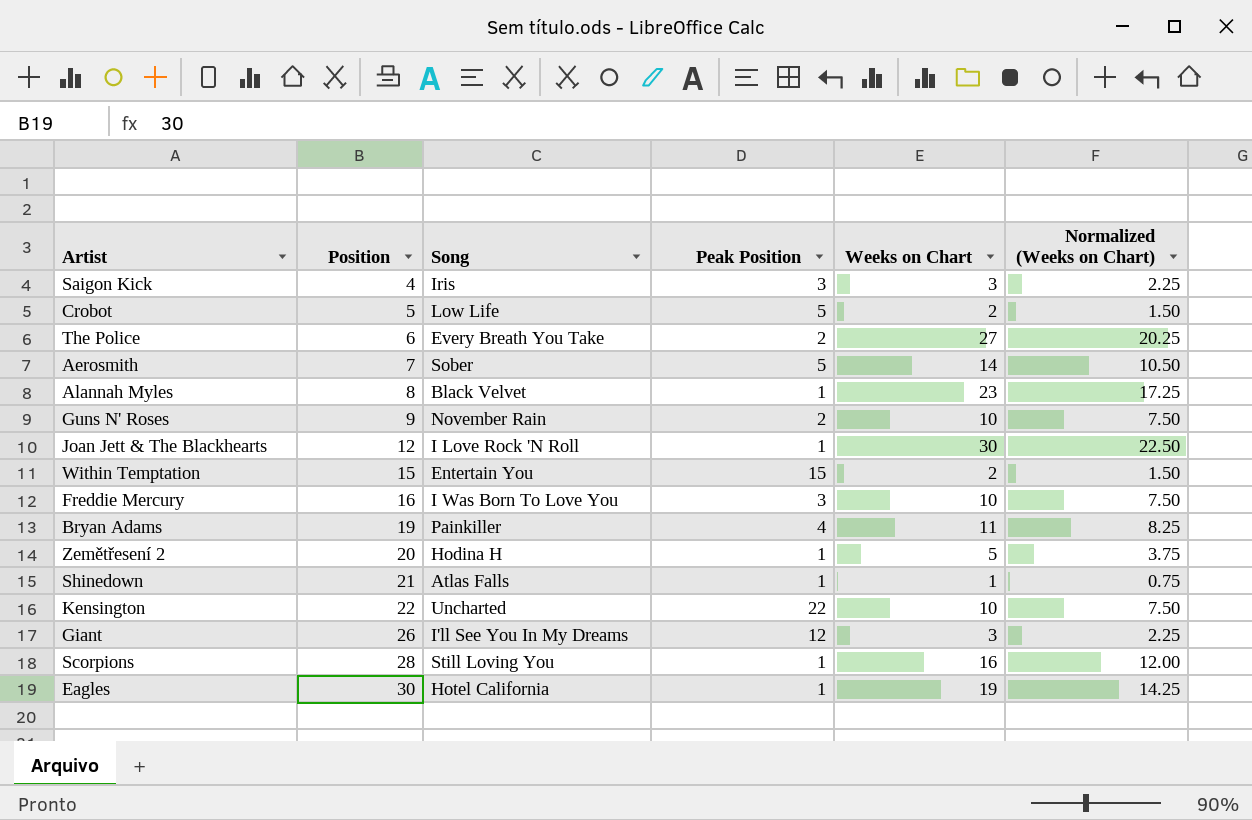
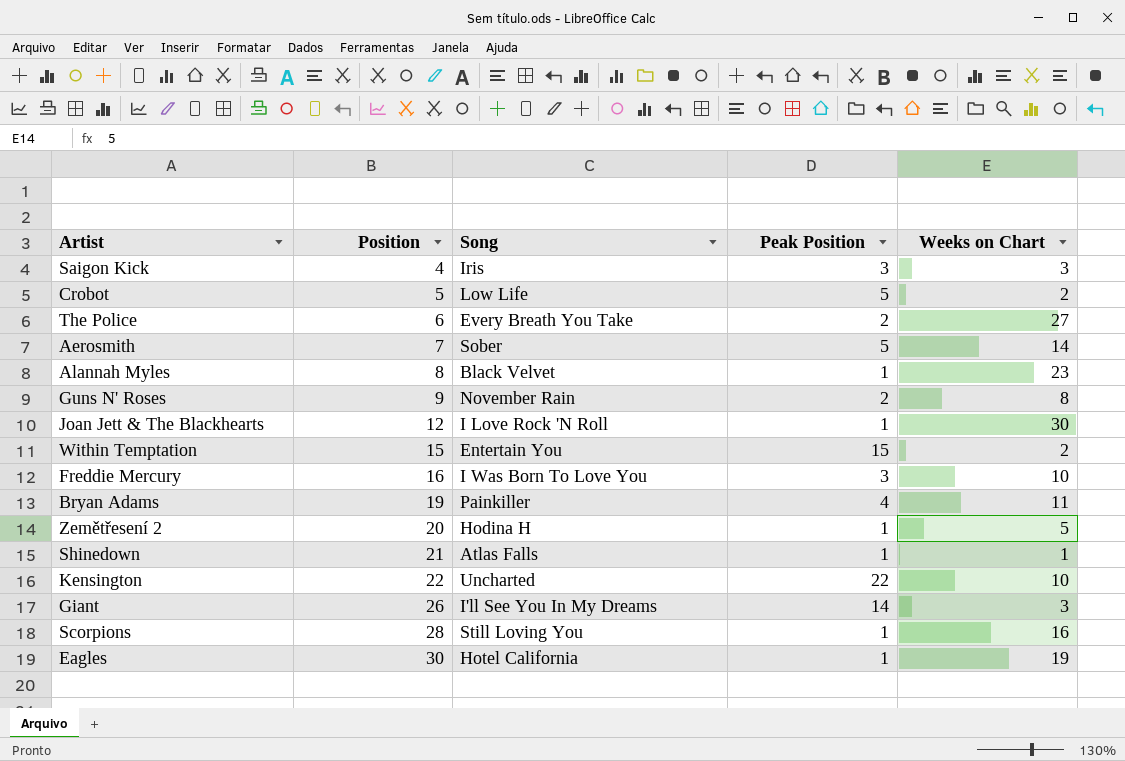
column Normalized (Weeks on Chart) | formula: [Weeks on Chart] * 0.75 -> none
Guns N' Roses | Weeks on Chart: 10 -> 8
Giant | Peak Position: 12 -> 14

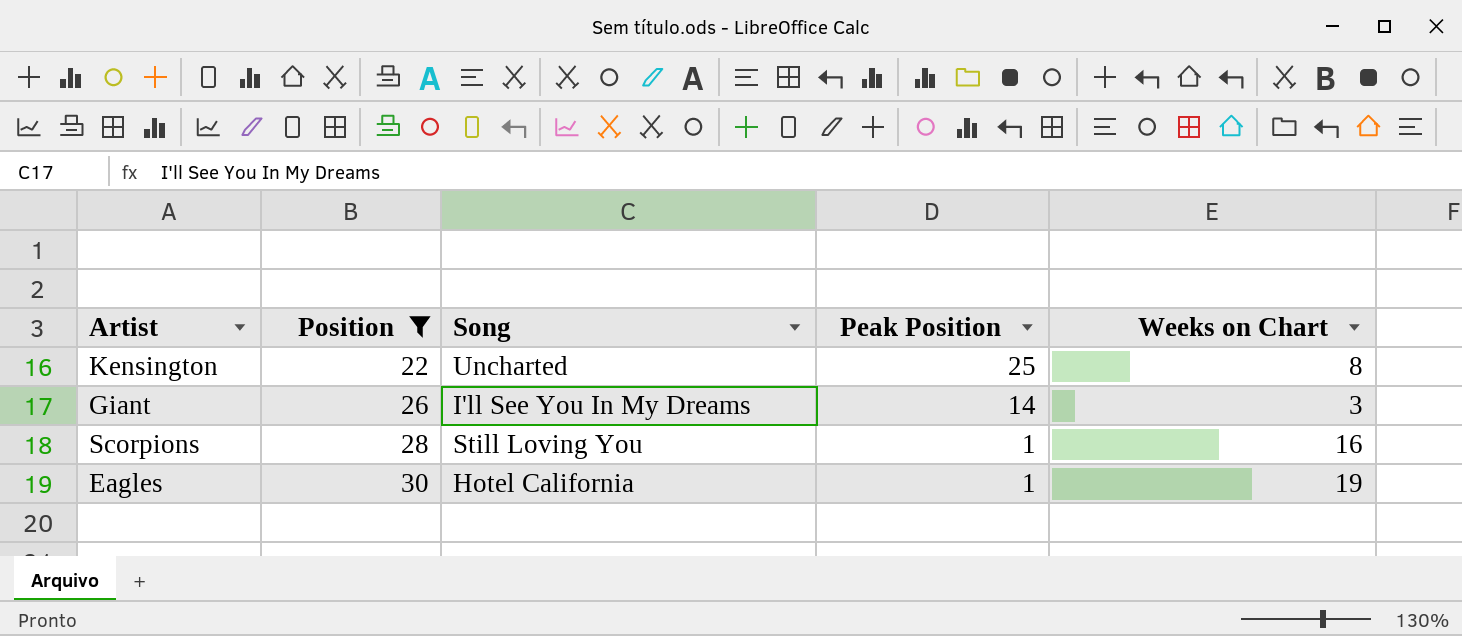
filter: none -> Position >= 22
Kensington | Peak Position: 22 -> 25
Kensington | Weeks on Chart: 10 -> 8

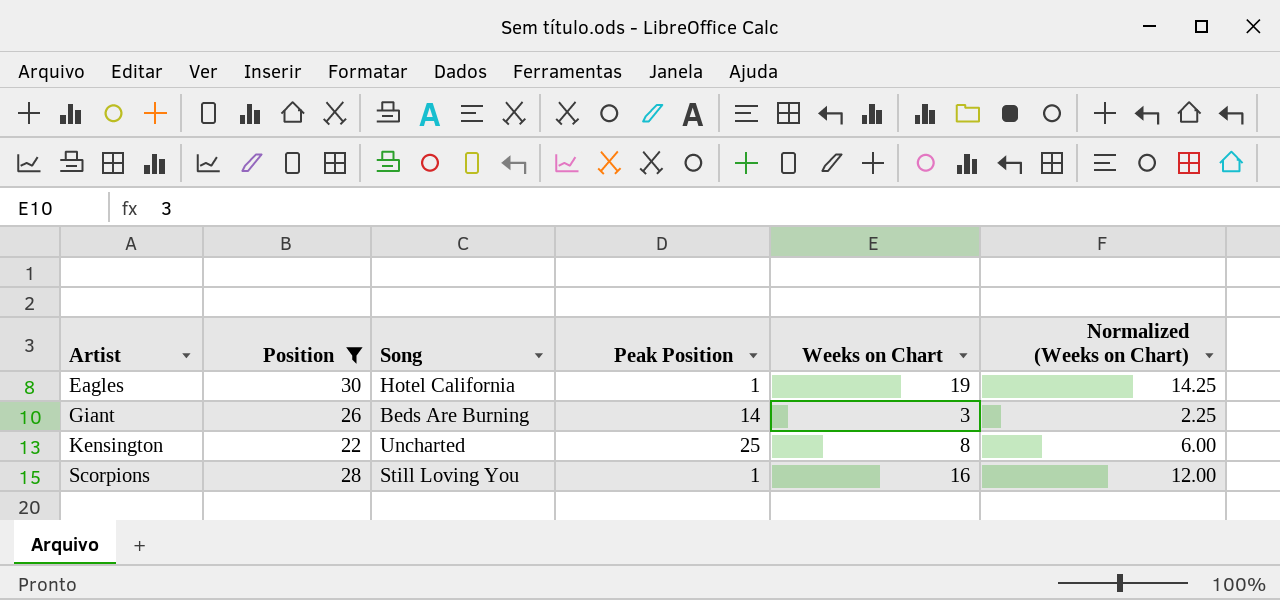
row order: Position ascending -> Artist ascending
column Normalized (Weeks on Chart) | formula: none -> [Weeks on Chart] * 0.75
Giant | Song: I'll See You In My Dreams -> Beds Are Burning

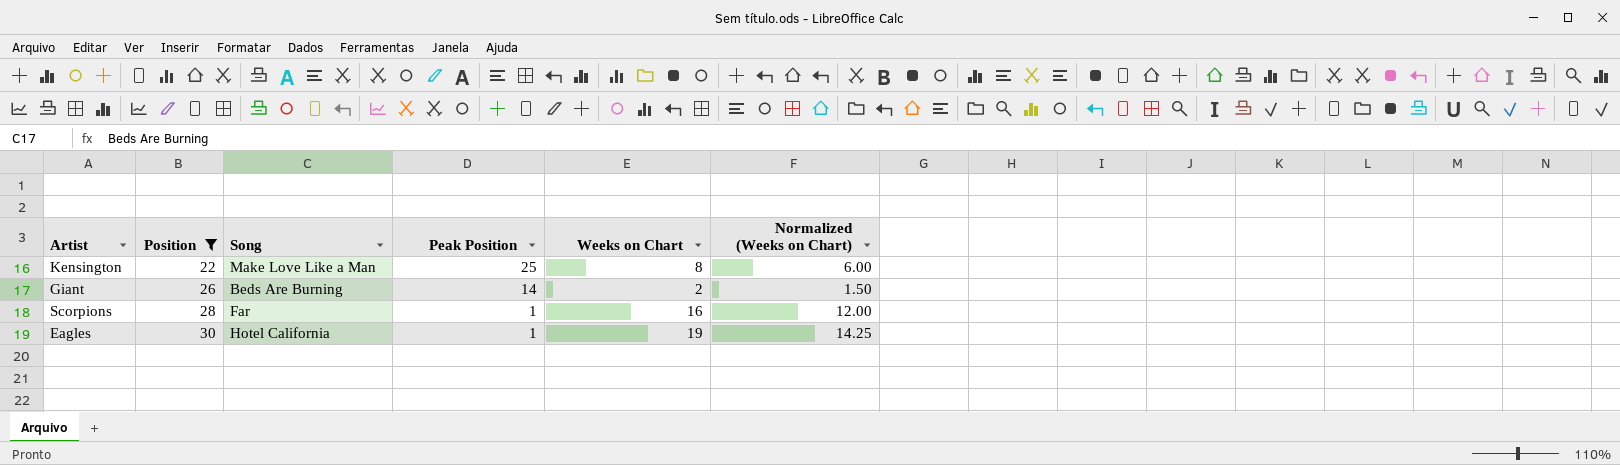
row order: Artist ascending -> Position ascending
Kensington | Song: Uncharted -> Make Love Like a Man
Giant | Weeks on Chart: 3 -> 2
Giant | Normalized (Weeks on Chart): 2.25 -> 1.50
Scorpions | Song: Still Loving You -> Far

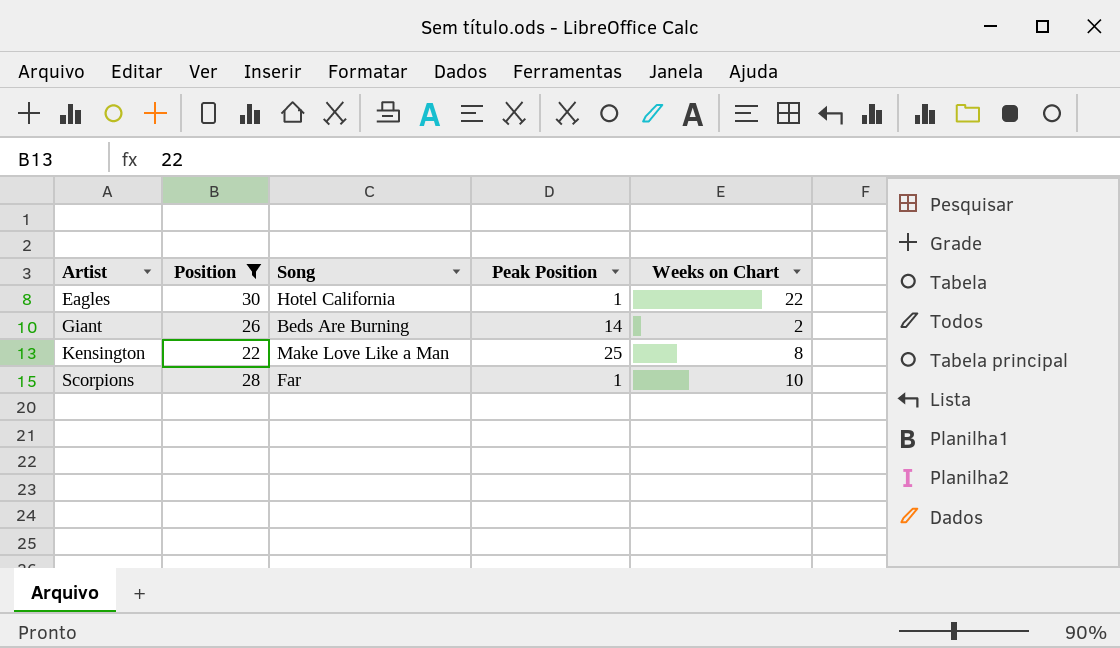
row order: Position ascending -> Artist ascending
column Normalized (Weeks on Chart) | formula: [Weeks on Chart] * 0.75 -> none
Eagles | Weeks on Chart: 19 -> 22
Scorpions | Weeks on Chart: 16 -> 10

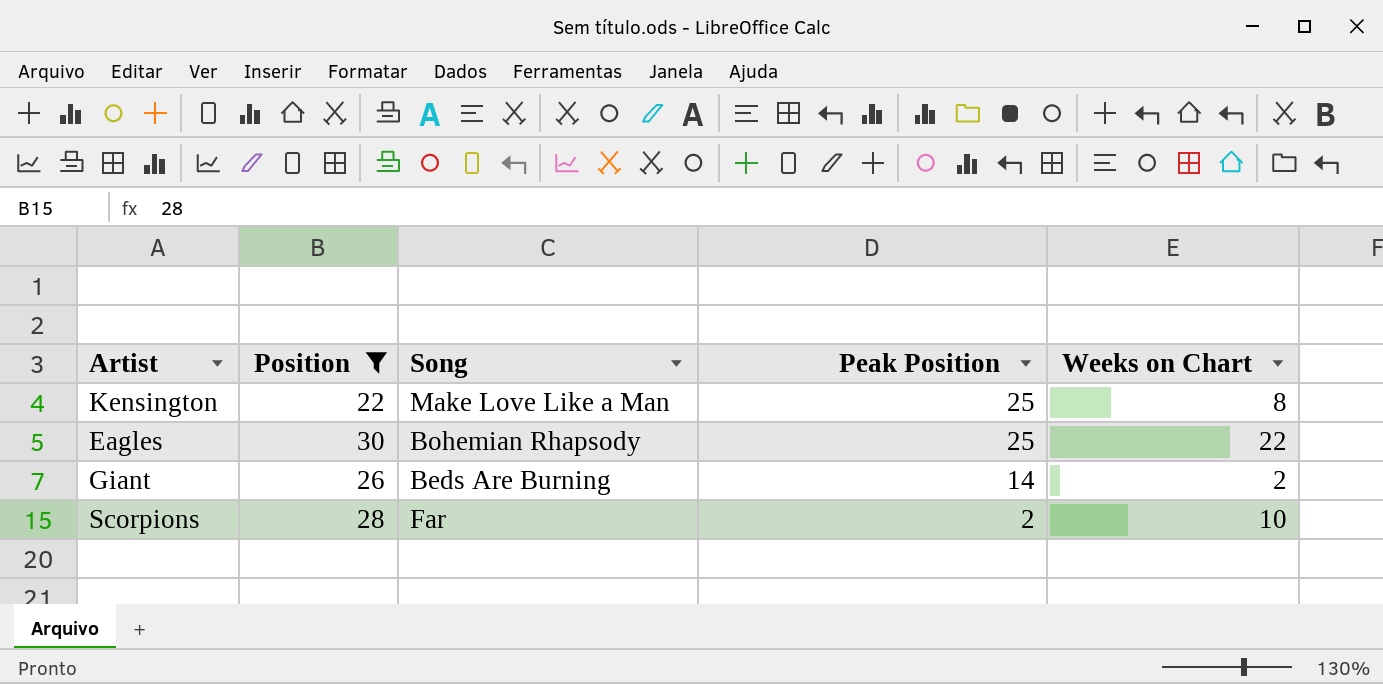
row order: Artist ascending -> Peak Position descending
Eagles | Song: Hotel California -> Bohemian Rhapsody
Eagles | Peak Position: 1 -> 25
Scorpions | Peak Position: 1 -> 2

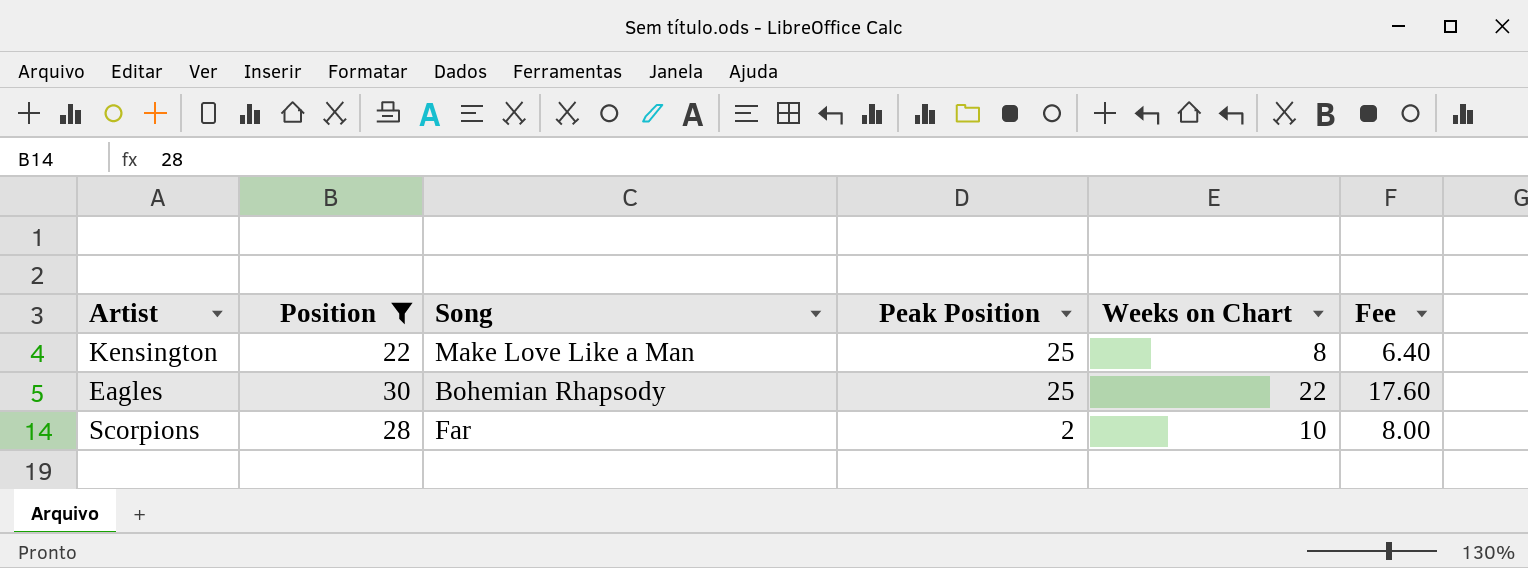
column Fee | formula: none -> [Weeks on Chart] * 0.8
row Giant: 26 | Beds Are Burning | 14 | 2 -> none

